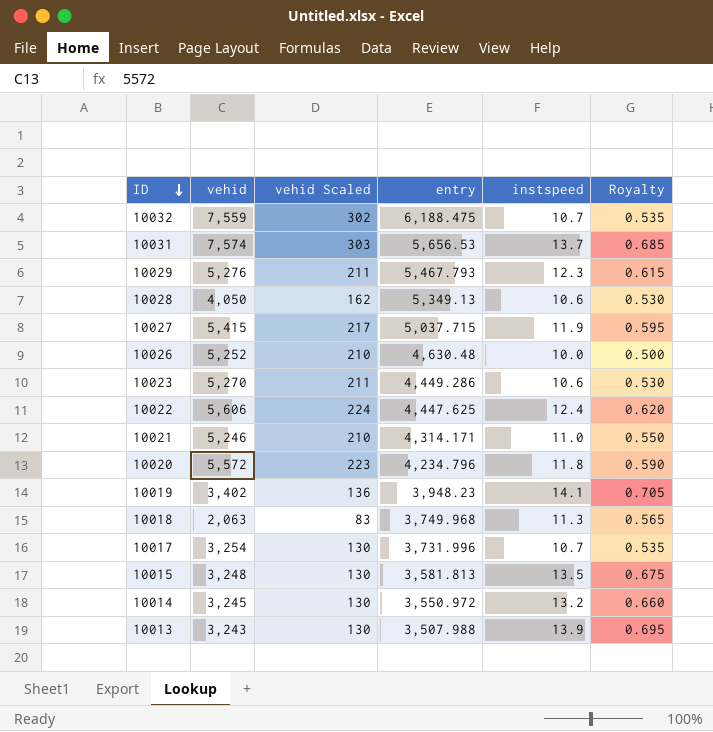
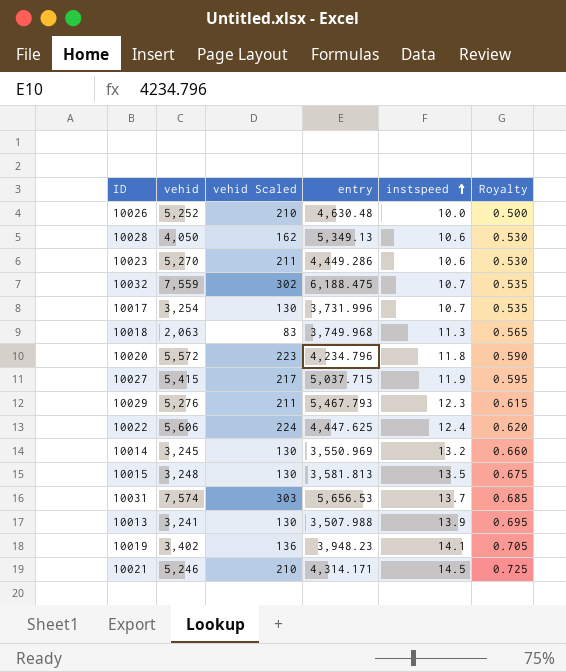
row order: ID descending -> instspeed ascending
10014 | entry: 3,550.972 -> 3,550.969
10013 | vehid: 3,243 -> 3,241
10021 | instspeed: 11.0 -> 14.5
10021 | Royalty: 0.550 -> 0.725

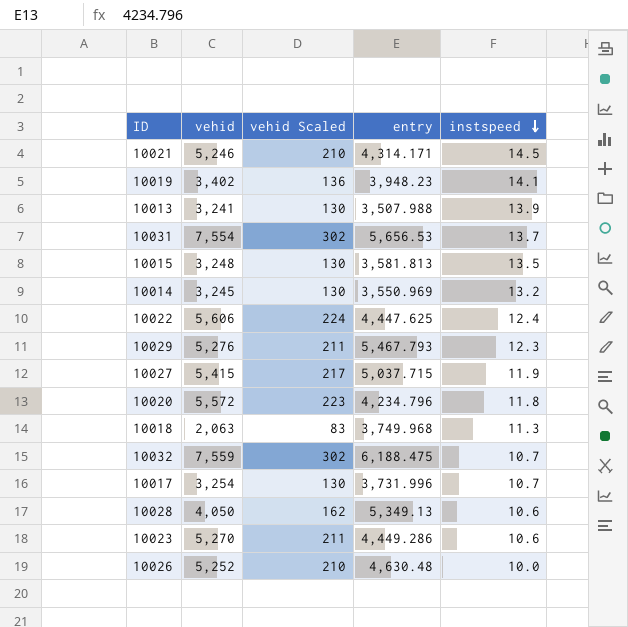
row order: instspeed ascending -> instspeed descending
column Royalty | formula: [instspeed] * 0.05 -> none
10031 | vehid: 7,574 -> 7,554
10031 | vehid Scaled: 303 -> 302

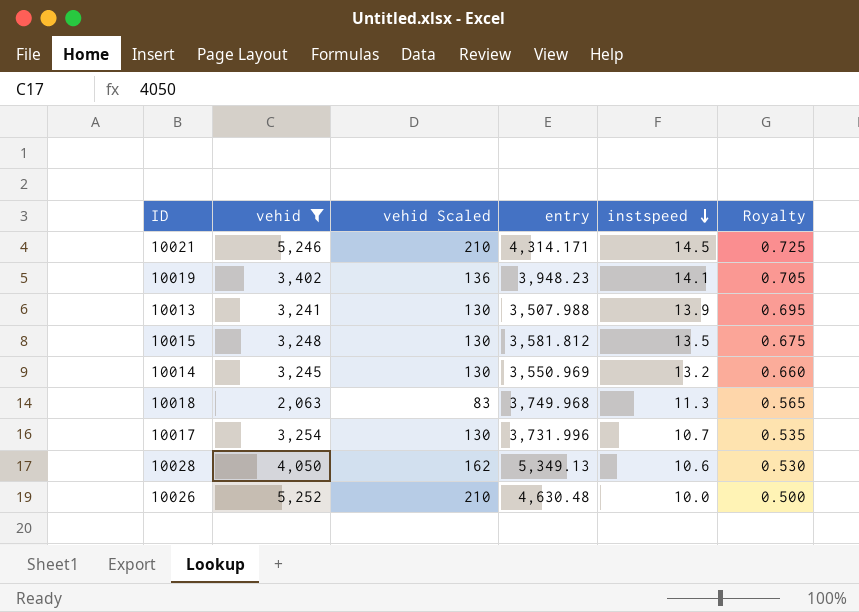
filter: none -> vehid <= 5,252
column Royalty | formula: none -> [instspeed] * 0.05
10015 | entry: 3,581.813 -> 3,581.812

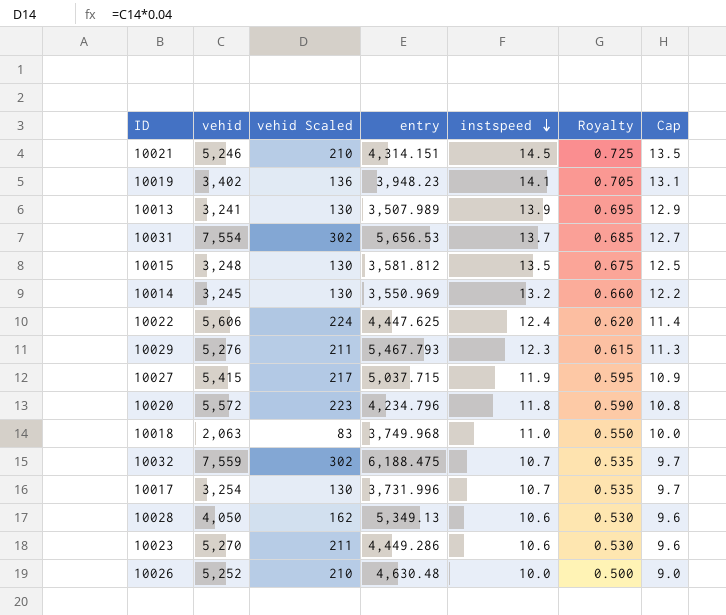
filter: vehid <= 5,252 -> none
column Cap | formula: none -> [instspeed] - 1
10021 | entry: 4,314.171 -> 4,314.151
10013 | entry: 3,507.988 -> 3,507.989
10018 | instspeed: 11.3 -> 11.0
10018 | Royalty: 0.565 -> 0.550

